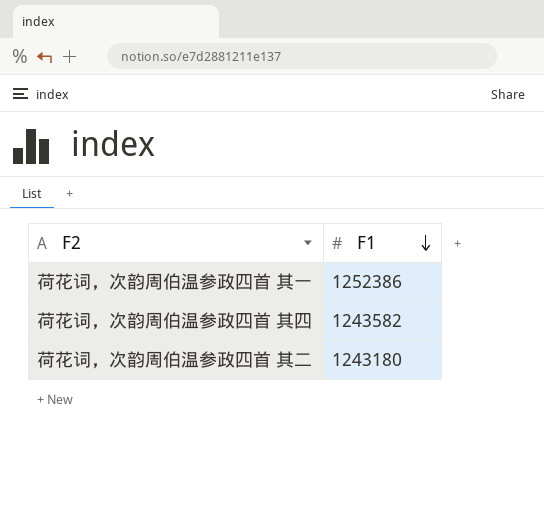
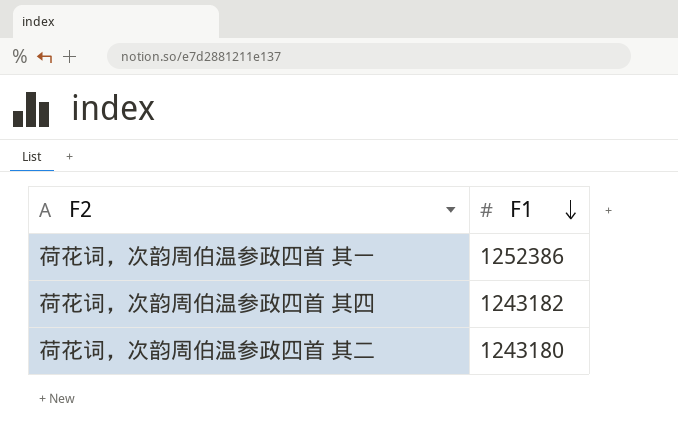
荷花词，次韵周伯温参政四首 其四 | F1: 1243582 -> 1243182

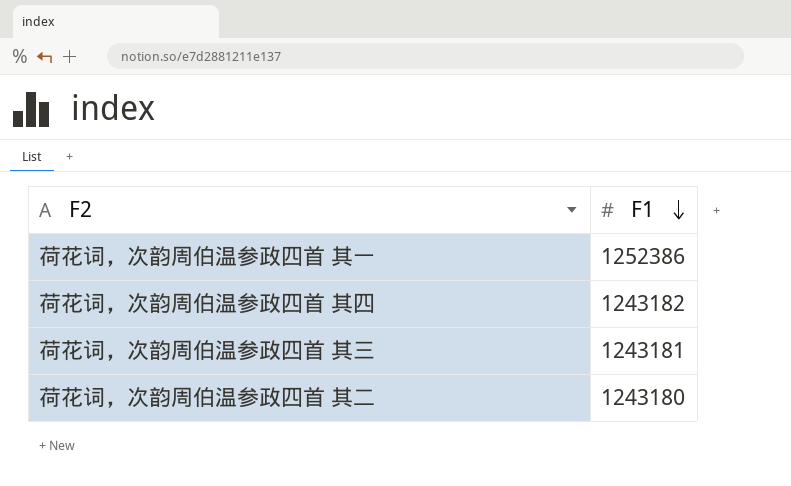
row 荷花词，次韵周伯温参政四首 其三: none -> 1243181

